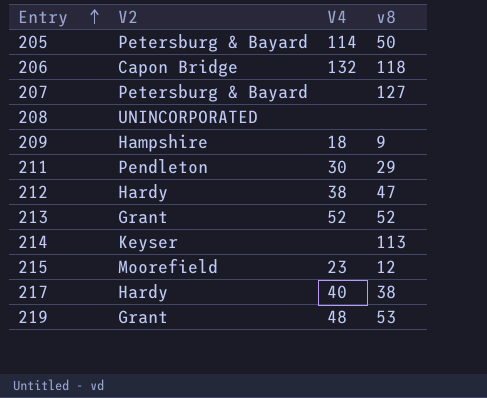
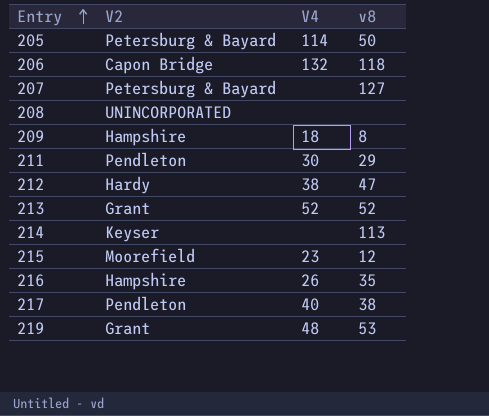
209 | v8: 9 -> 8
row 216: none -> Hampshire | 26 | 35
217 | V2: Hardy -> Pendleton

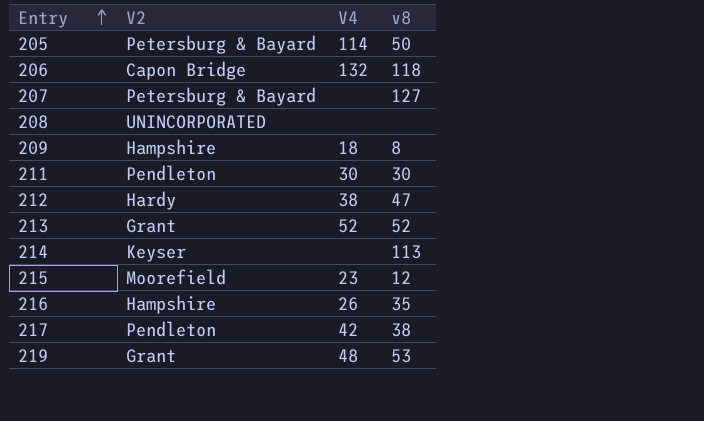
211 | v8: 29 -> 30
217 | V4: 40 -> 42

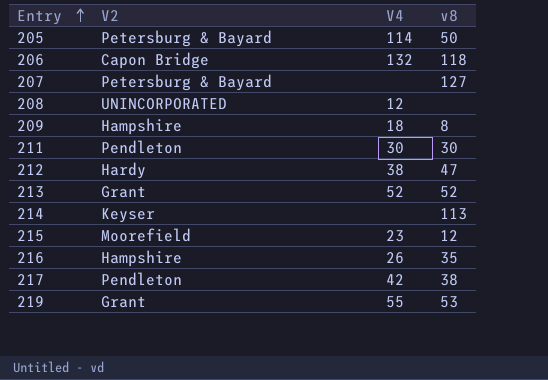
208 | V4: none -> 12
219 | V4: 48 -> 55

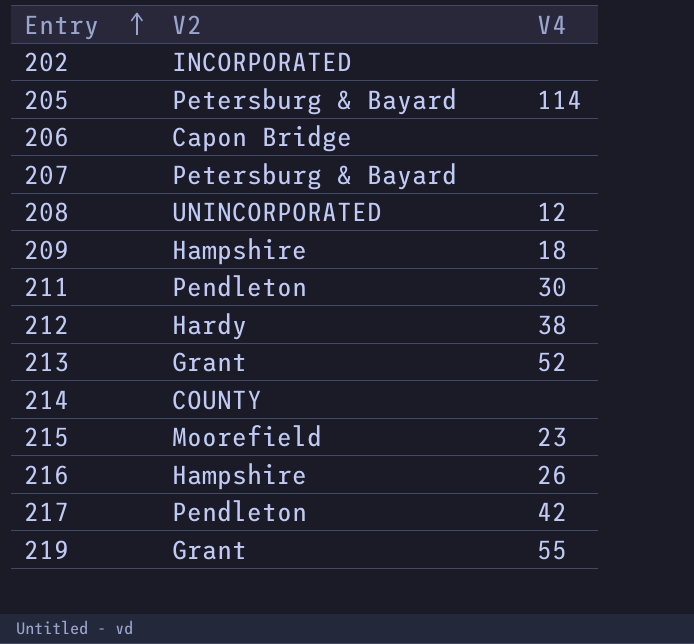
column v8 | position: 4 -> none
row 202: none -> INCORPORATED | none
206 | V4: 132 -> none
214 | V2: Keyser -> COUNTY

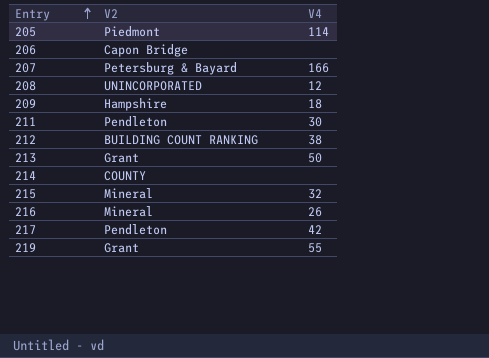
row 202: INCORPORATED | none -> none
205 | V2: Petersburg & Bayard -> Piedmont
207 | V4: none -> 166
212 | V2: Hardy -> BUILDING COUNT RANKING
213 | V4: 52 -> 50
215 | V2: Moorefield -> Mineral
215 | V4: 23 -> 32
216 | V2: Hampshire -> Mineral

